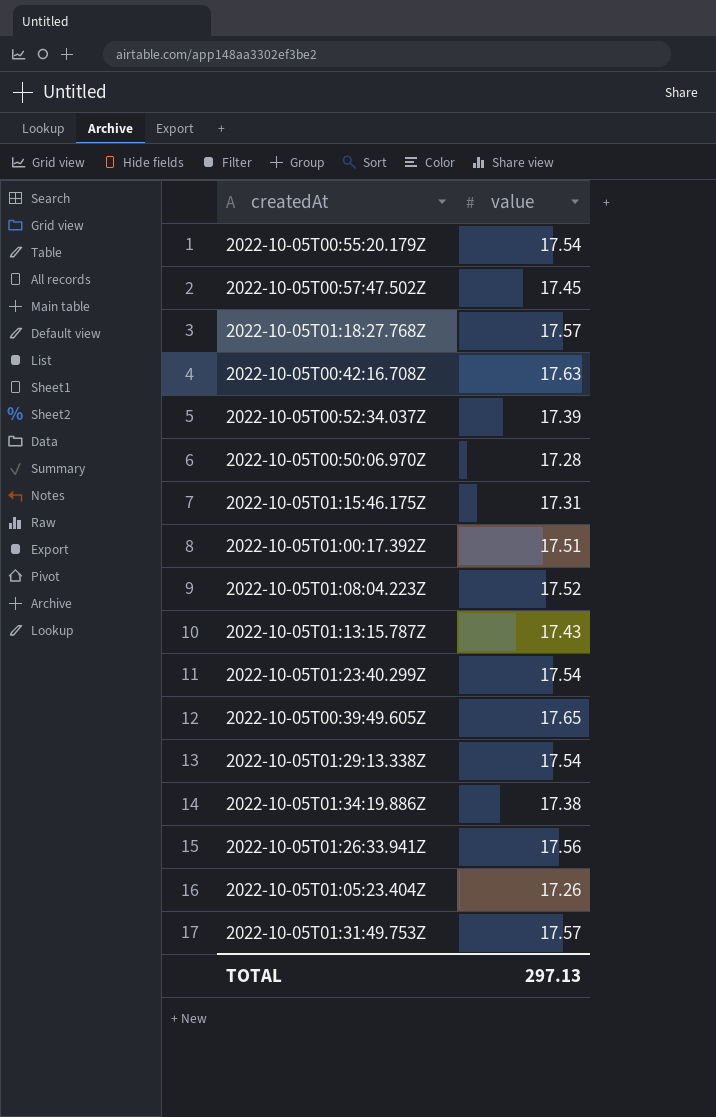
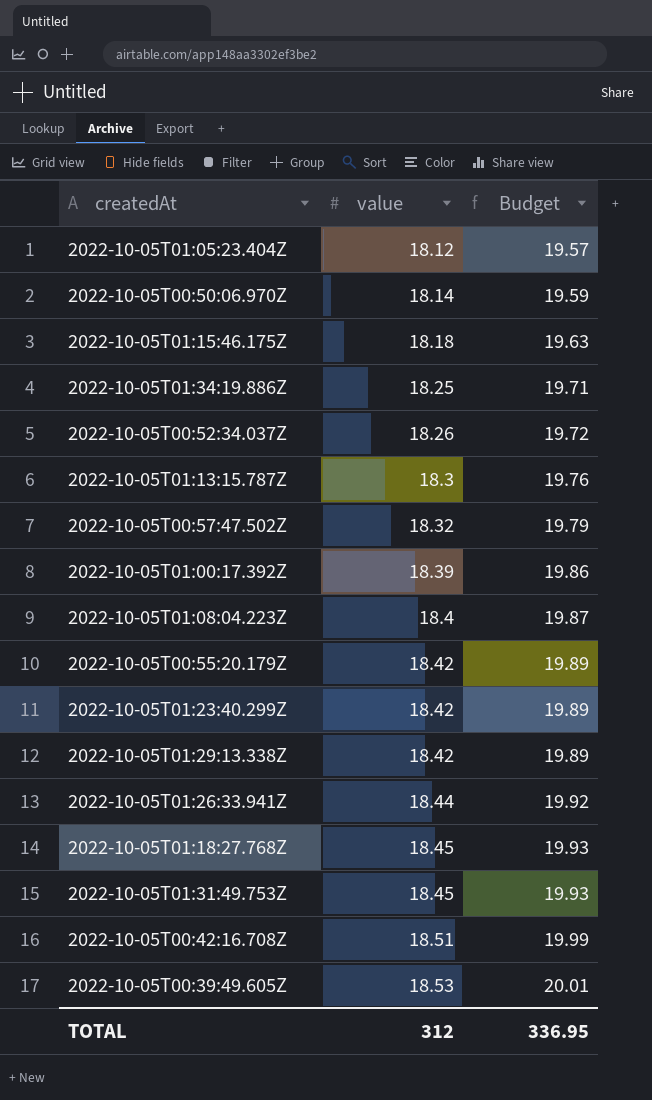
row order: none -> value ascending
column Budget | formula: none -> [value] * 1.08
2022-10-05T01:05:23.404Z | value: 17.26 -> 18.12
2022-10-05T00:50:06.970Z | value: 17.28 -> 18.14
2022-10-05T01:15:46.175Z | value: 17.31 -> 18.18
2022-10-05T01:34:19.886Z | value: 17.38 -> 18.25
2022-10-05T00:52:34.037Z | value: 17.39 -> 18.26
2022-10-05T01:13:15.787Z | value: 17.43 -> 18.3
2022-10-05T00:57:47.502Z | value: 17.45 -> 18.32
2022-10-05T01:00:17.392Z | value: 17.51 -> 18.39
2022-10-05T01:08:04.223Z | value: 17.52 -> 18.4
2022-10-05T00:55:20.179Z | value: 17.54 -> 18.42
2022-10-05T01:23:40.299Z | value: 17.54 -> 18.42
2022-10-05T01:29:13.338Z | value: 17.54 -> 18.42
2022-10-05T01:26:33.941Z | value: 17.56 -> 18.44
2022-10-05T01:18:27.768Z | value: 17.57 -> 18.45
2022-10-05T01:31:49.753Z | value: 17.57 -> 18.45
2022-10-05T00:42:16.708Z | value: 17.63 -> 18.51
2022-10-05T00:39:49.605Z | value: 17.65 -> 18.53
TOTAL | value: 297.13 -> 312

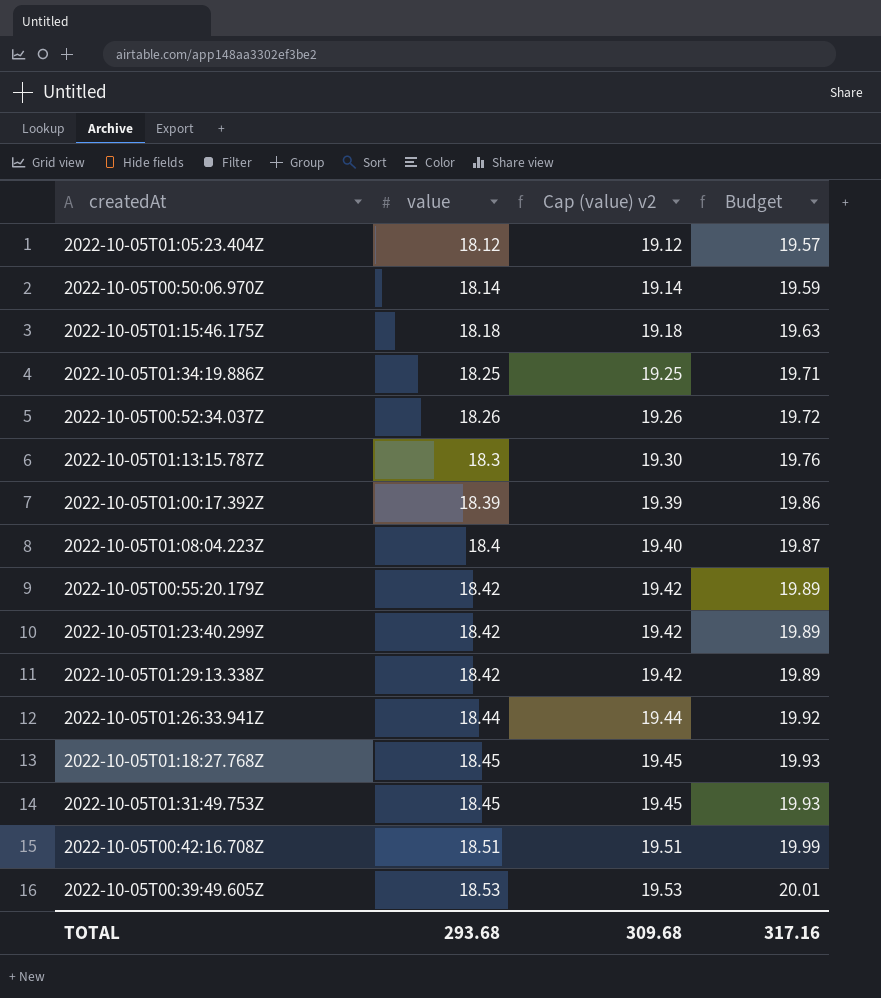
column Cap (value) v2 | formula: none -> [value] + 1
row 2022-10-05T00:57:47.502Z: 18.32 | 19.79 -> none
TOTAL | value: 312 -> 293.68
TOTAL | Budget: 336.95 -> 317.16

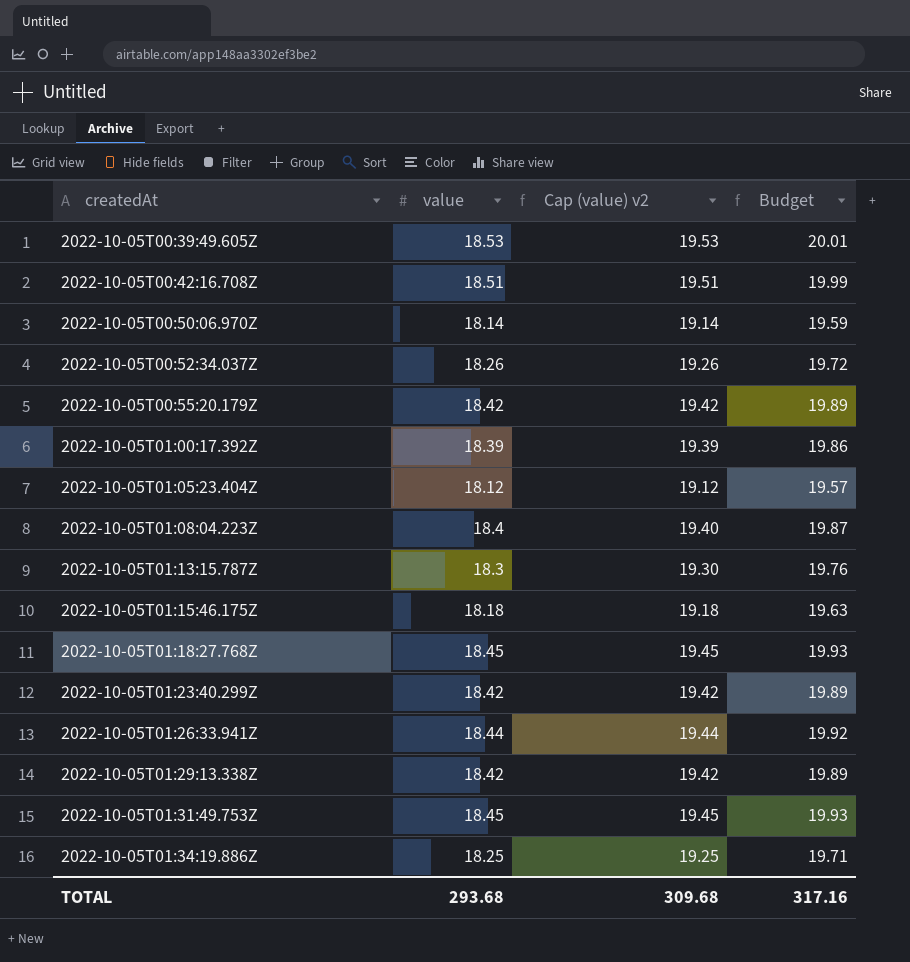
row order: value ascending -> createdAt ascending

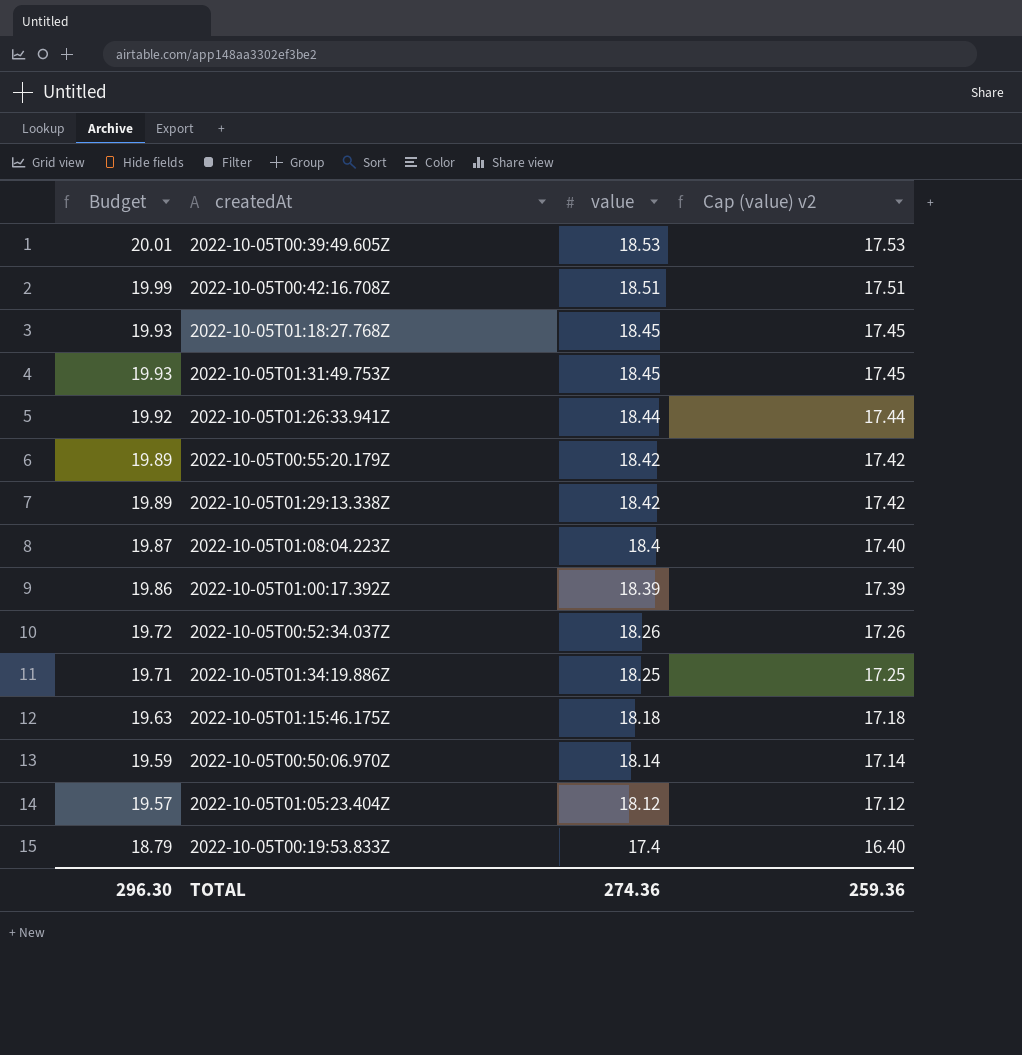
row order: createdAt ascending -> Budget descending
column Budget | position: 4 -> 1
column Cap (value) v2 | formula: [value] + 1 -> [value] - 1
row 2022-10-05T01:13:15.787Z: 18.3 | 19.30 | 19.76 -> none
row 2022-10-05T01:23:40.299Z: 18.42 | 19.42 | 19.89 -> none
row 2022-10-05T00:19:53.833Z: none -> 18.79 | 17.4 | 16.40
TOTAL | Budget: 317.16 -> 296.30
TOTAL | value: 293.68 -> 274.36
TOTAL | Cap (value) v2: 309.68 -> 259.36

